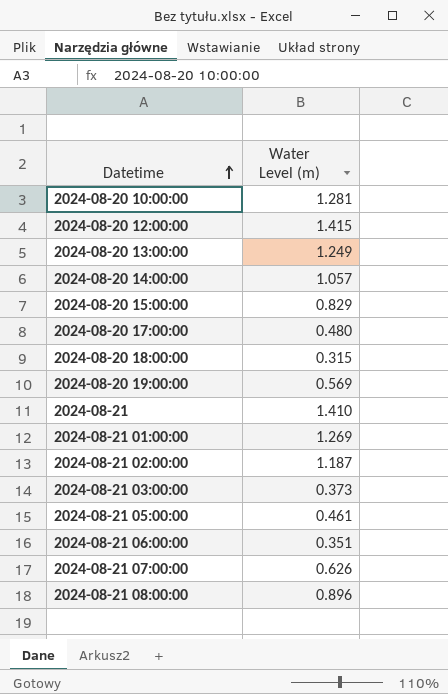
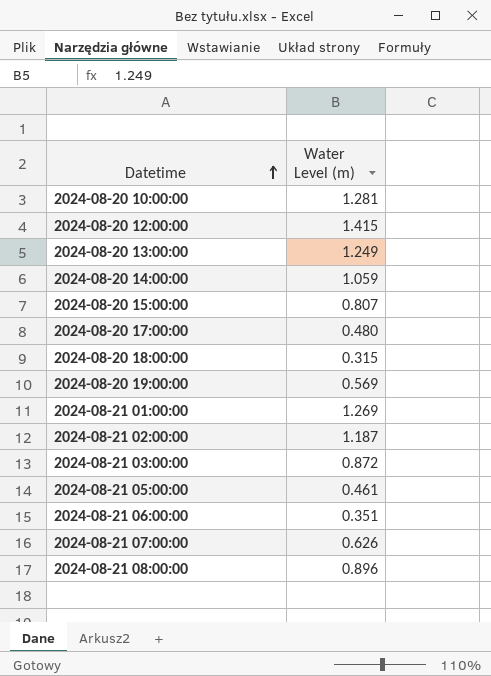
row 2024-08-21: 1.410 -> none
2024-08-20 14:00:00 | Water Level (m): 1.057 -> 1.059
2024-08-20 15:00:00 | Water Level (m): 0.829 -> 0.807
2024-08-21 03:00:00 | Water Level (m): 0.373 -> 0.872

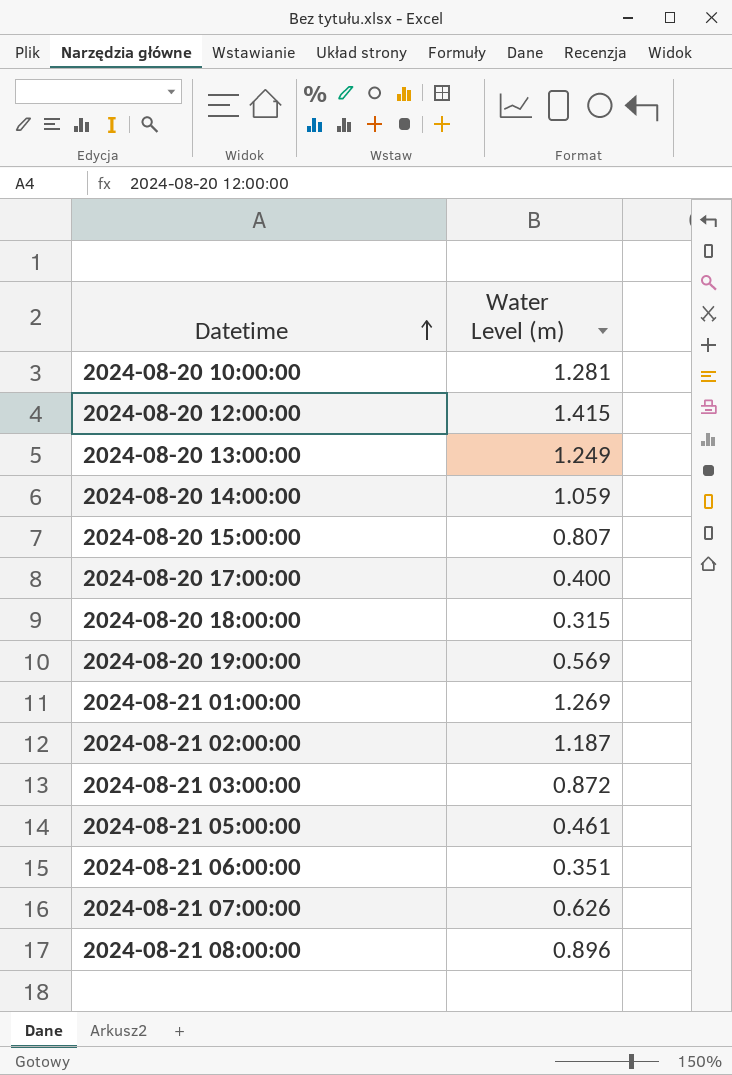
2024-08-20 17:00:00 | Water Level (m): 0.480 -> 0.400

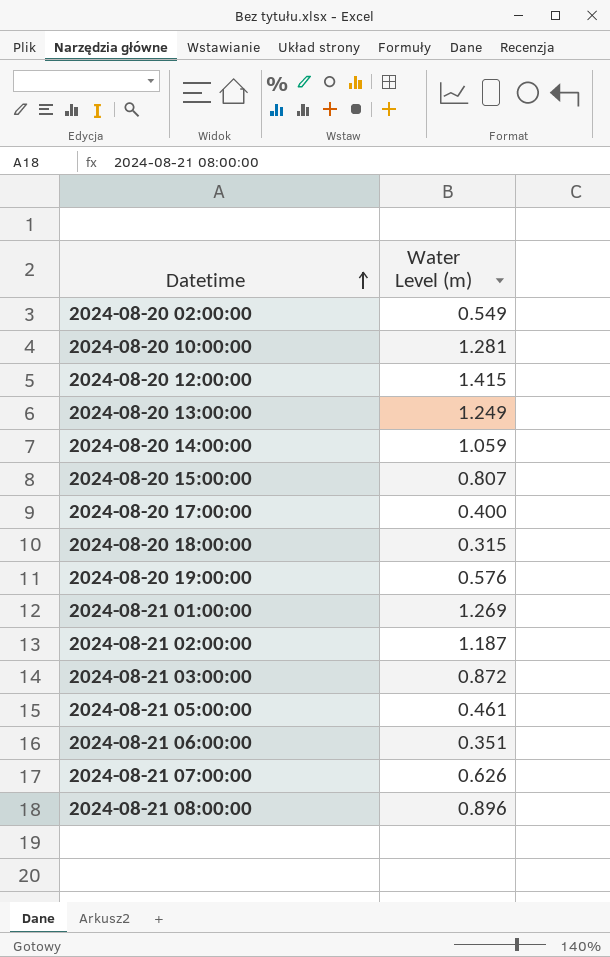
row 2024-08-20 02:00:00: none -> 0.549
2024-08-20 19:00:00 | Water Level (m): 0.569 -> 0.576

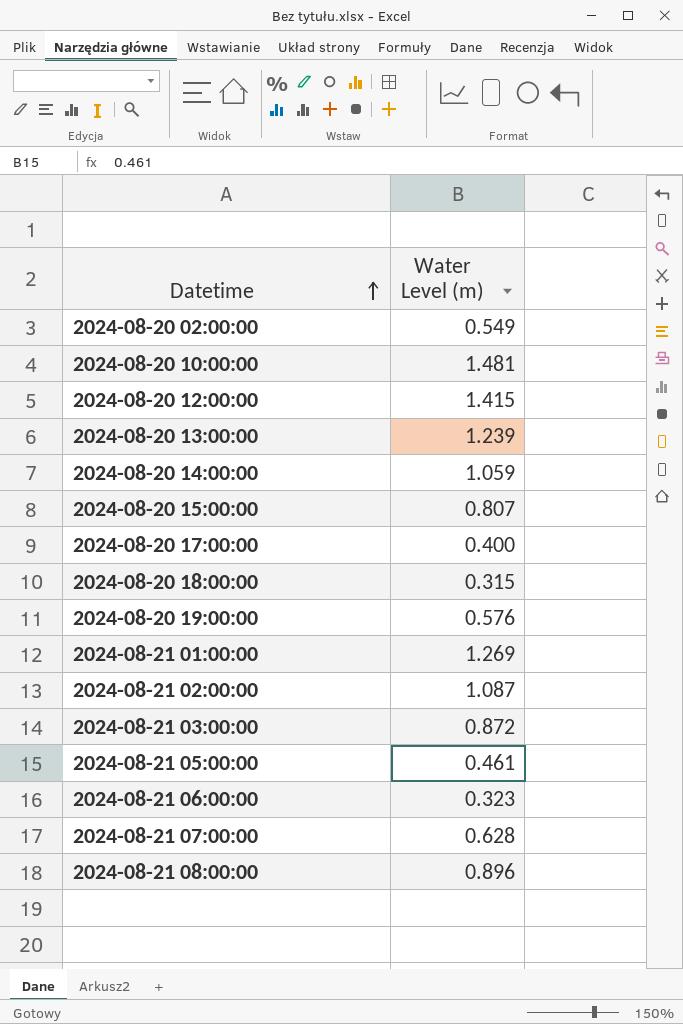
2024-08-20 10:00:00 | Water Level (m): 1.281 -> 1.481
2024-08-20 13:00:00 | Water Level (m): 1.249 -> 1.239
2024-08-21 02:00:00 | Water Level (m): 1.187 -> 1.087
2024-08-21 06:00:00 | Water Level (m): 0.351 -> 0.323
2024-08-21 07:00:00 | Water Level (m): 0.626 -> 0.628

